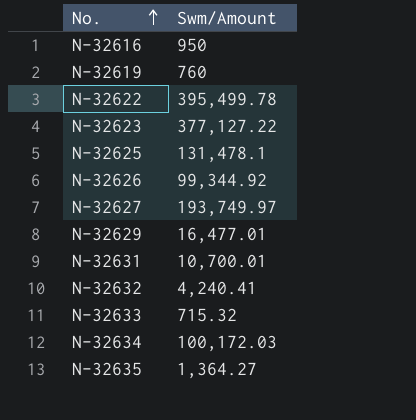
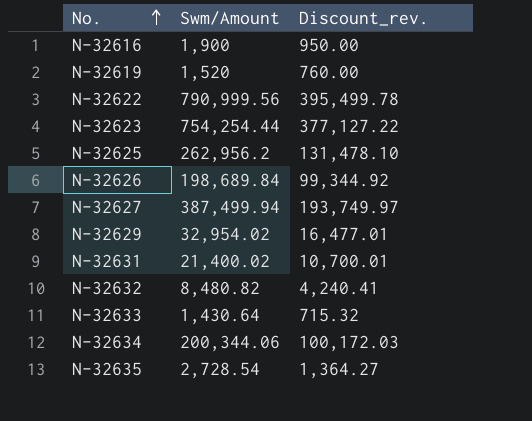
column Discount_rev. | formula: none -> [Swm/Amount] * 0.5
N-32616 | Swm/Amount: 950 -> 1,900
N-32619 | Swm/Amount: 760 -> 1,520
N-32622 | Swm/Amount: 395,499.78 -> 790,999.56
N-32623 | Swm/Amount: 377,127.22 -> 754,254.44
N-32625 | Swm/Amount: 131,478.1 -> 262,956.2
N-32626 | Swm/Amount: 99,344.92 -> 198,689.84
N-32627 | Swm/Amount: 193,749.97 -> 387,499.94
N-32629 | Swm/Amount: 16,477.01 -> 32,954.02
N-32631 | Swm/Amount: 10,700.01 -> 21,400.02
N-32632 | Swm/Amount: 4,240.41 -> 8,480.82
N-32633 | Swm/Amount: 715.32 -> 1,430.64
N-32634 | Swm/Amount: 100,172.03 -> 200,344.06
N-32635 | Swm/Amount: 1,364.27 -> 2,728.54

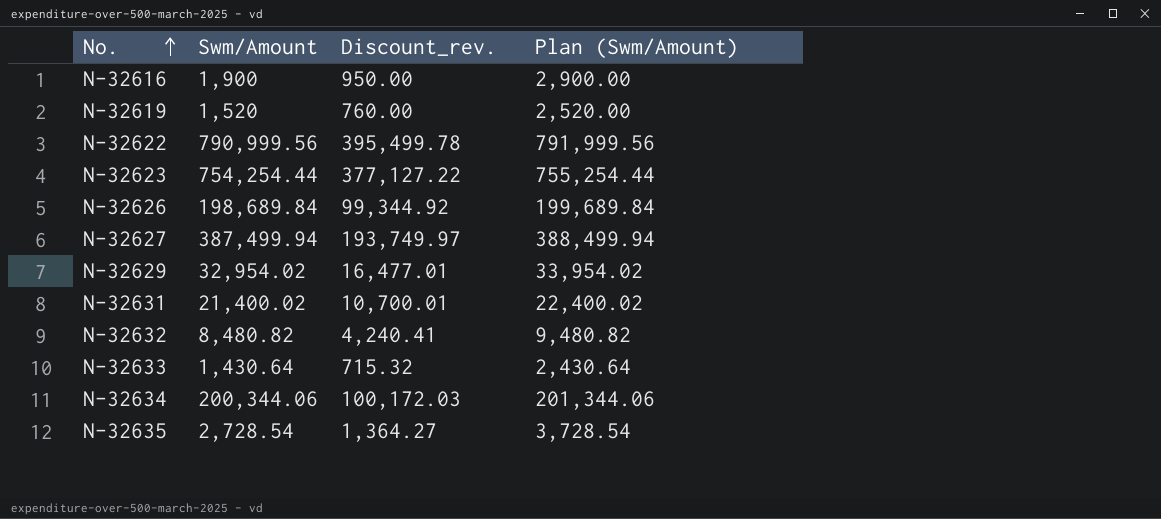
column Plan (Swm/Amount) | formula: none -> [Swm/Amount] + 1000
row N-32625: 262,956.2 | 131,478.10 -> none

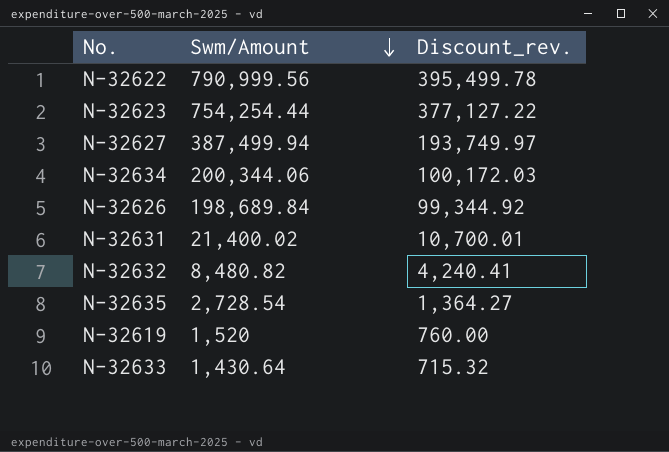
row order: No. ascending -> Swm/Amount descending
column Plan (Swm/Amount) | formula: [Swm/Amount] + 1000 -> none
row N-32616: 1,900 | 950.00 | 2,900.00 -> none
row N-32629: 32,954.02 | 16,477.01 | 33,954.02 -> none

